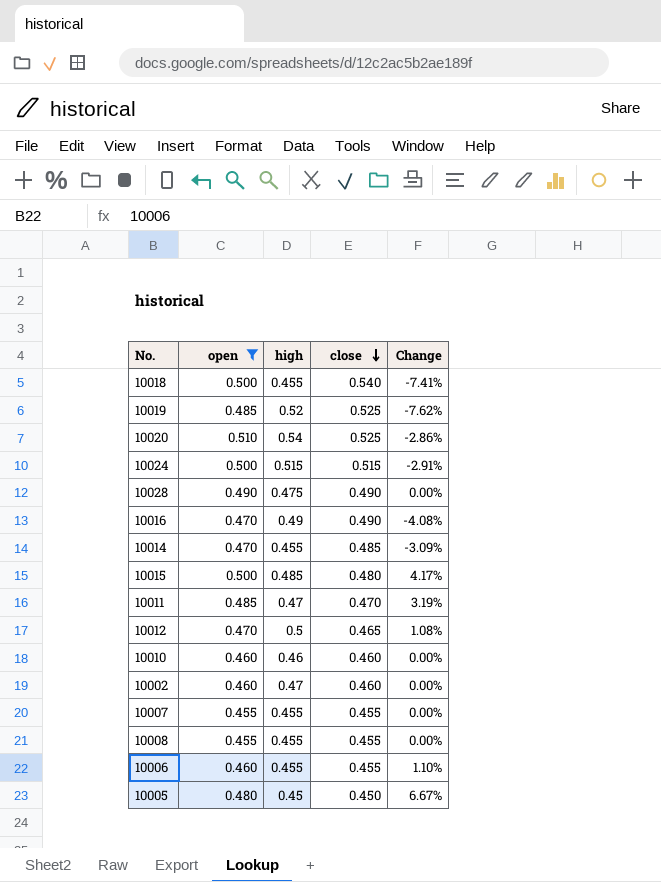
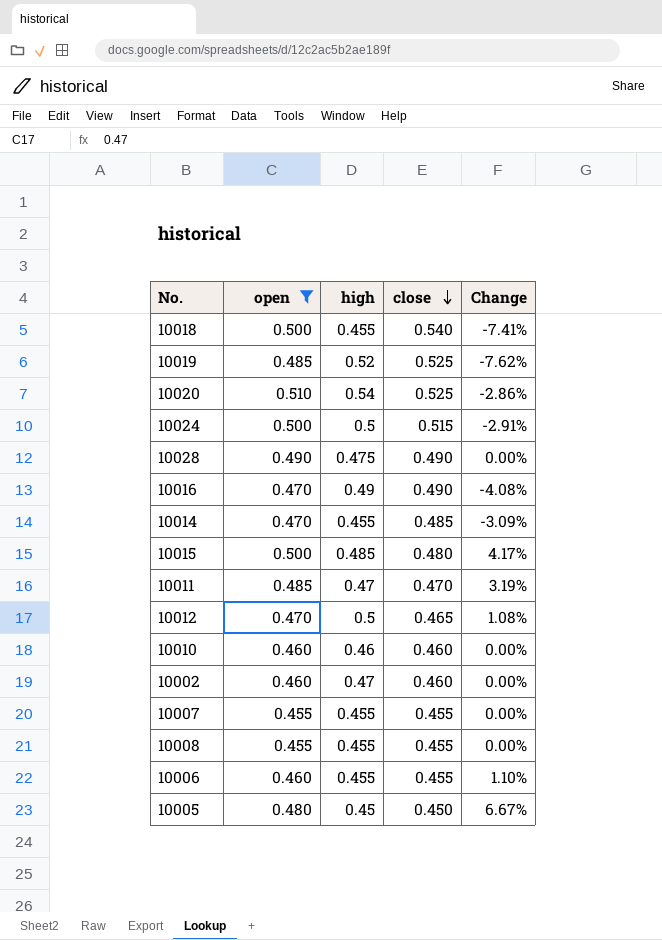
10024 | high: 0.515 -> 0.5

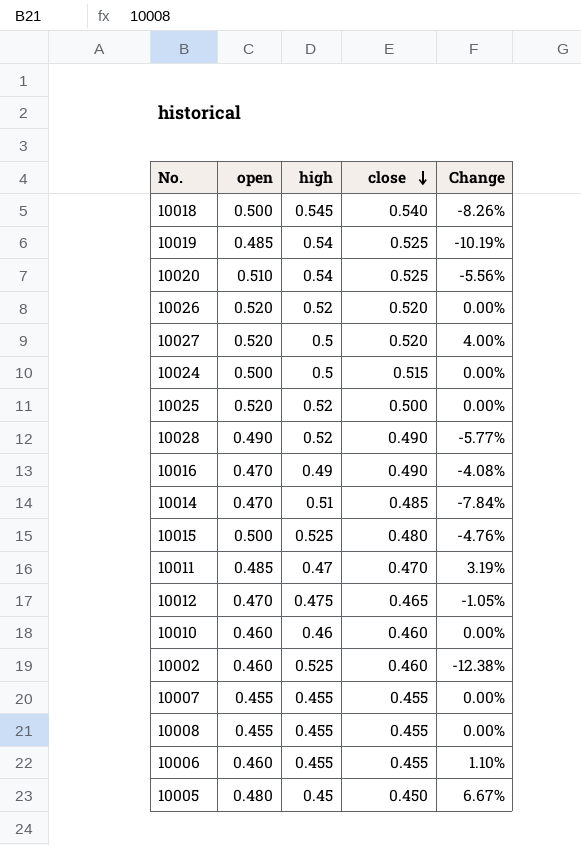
filter: open != 0.520 -> none
column Change | formula: ([open] - [close]) / [close] -> ([open] - [high]) / [high]
10018 | high: 0.455 -> 0.545
10019 | high: 0.52 -> 0.54
10028 | high: 0.475 -> 0.52
10014 | high: 0.455 -> 0.51
10015 | high: 0.485 -> 0.525
10012 | high: 0.5 -> 0.475
10002 | high: 0.47 -> 0.525

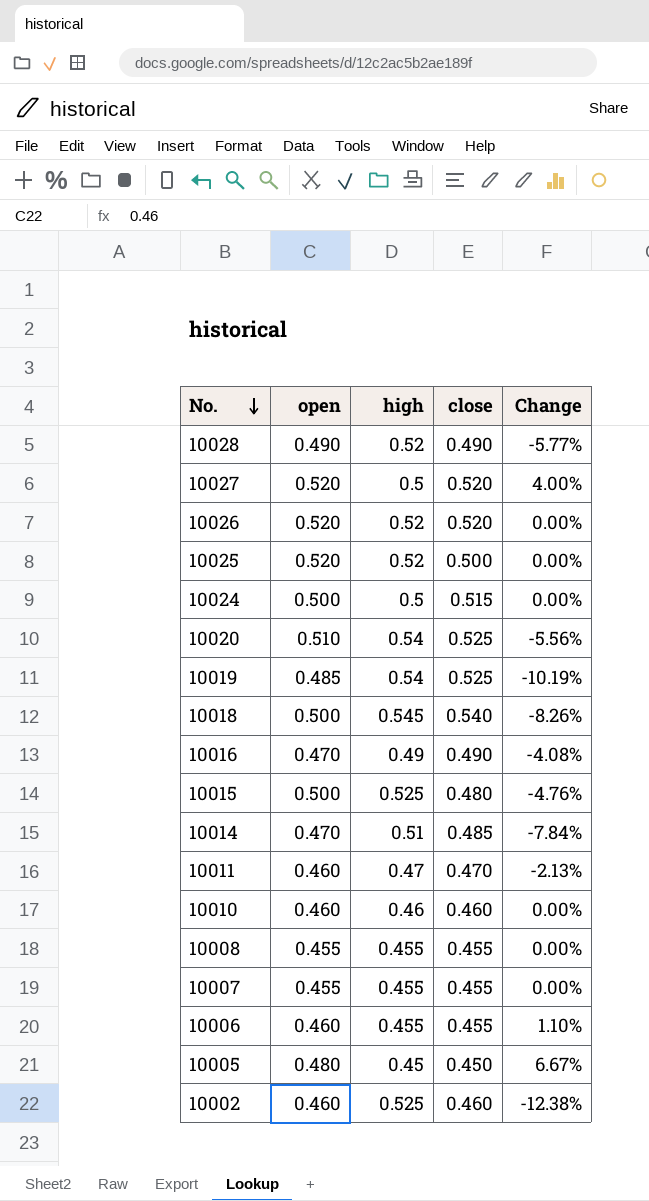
row order: close descending -> No. descending
row 10012: 0.470 | 0.475 | 0.465 | -1.05% -> none
10011 | open: 0.485 -> 0.460
10011 | Change: 3.19% -> -2.13%

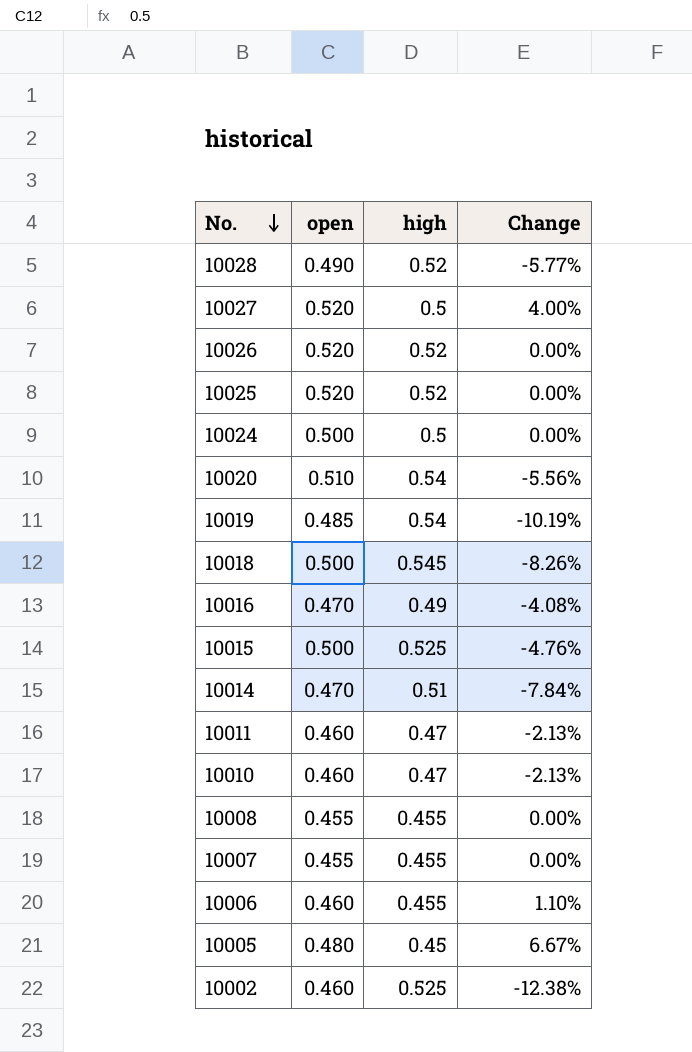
column close | position: 4 -> none
10010 | high: 0.46 -> 0.47
10010 | Change: 0.00% -> -2.13%

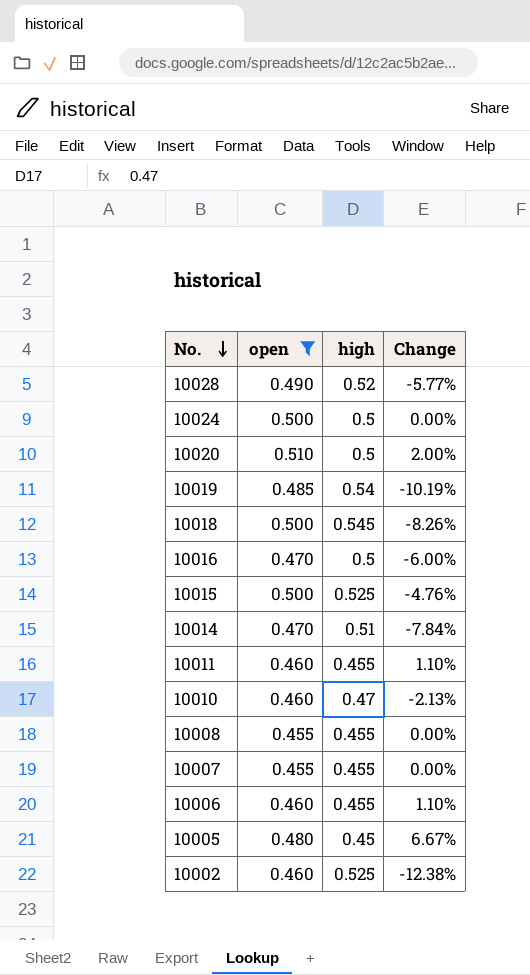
filter: none -> open != 0.520
10020 | high: 0.54 -> 0.5
10020 | Change: -5.56% -> 2.00%
10016 | high: 0.49 -> 0.5
10016 | Change: -4.08% -> -6.00%
10011 | high: 0.47 -> 0.455
10011 | Change: -2.13% -> 1.10%

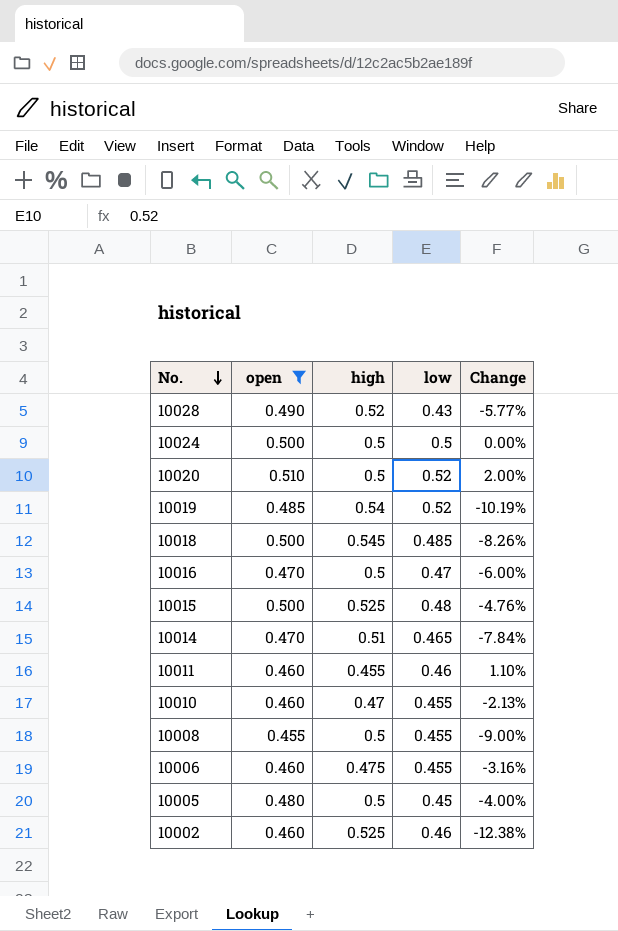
column low | position: none -> 4
row 10007: 0.455 | 0.455 | 0.00% -> none
10008 | high: 0.455 -> 0.5
10008 | Change: 0.00% -> -9.00%
10006 | high: 0.455 -> 0.475
10006 | Change: 1.10% -> -3.16%
10005 | high: 0.45 -> 0.5
10005 | Change: 6.67% -> -4.00%

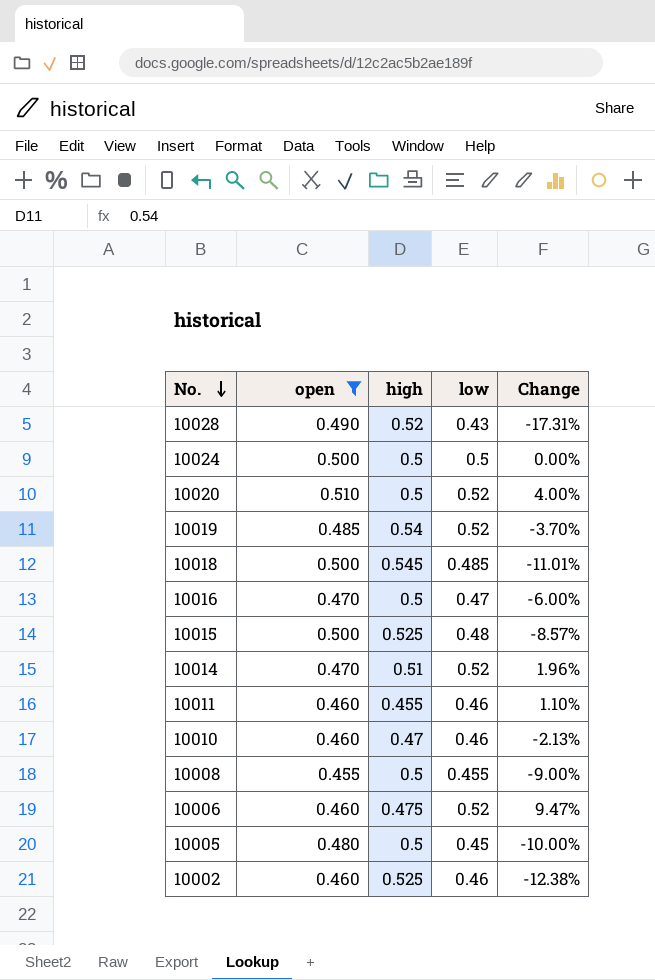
column Change | formula: ([open] - [high]) / [high] -> ([low] - [high]) / [high]
10014 | low: 0.465 -> 0.52
10010 | low: 0.455 -> 0.46
10006 | low: 0.455 -> 0.52

